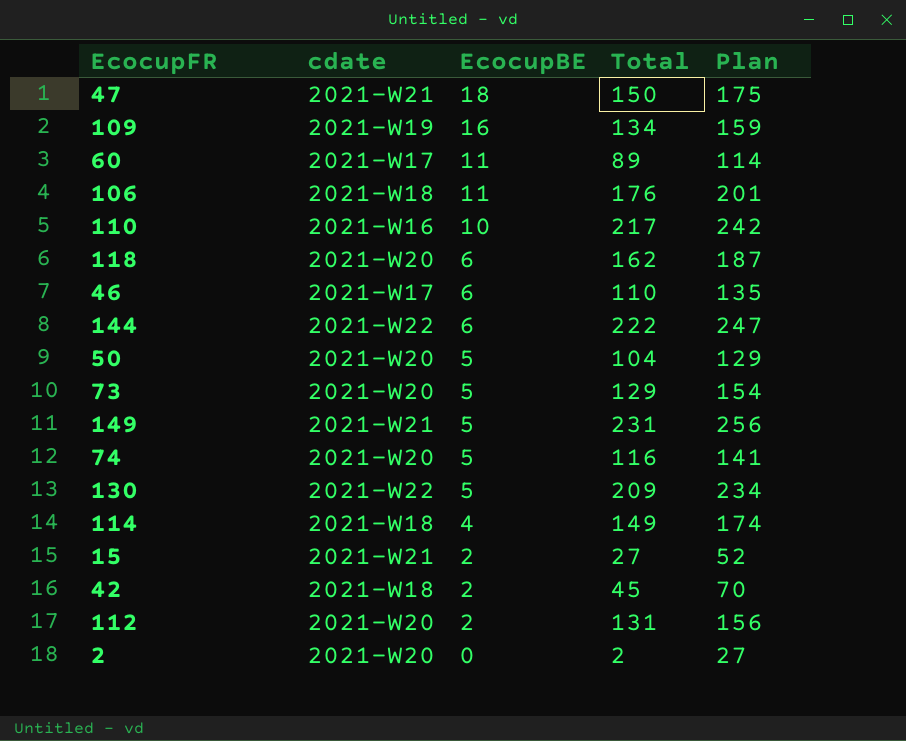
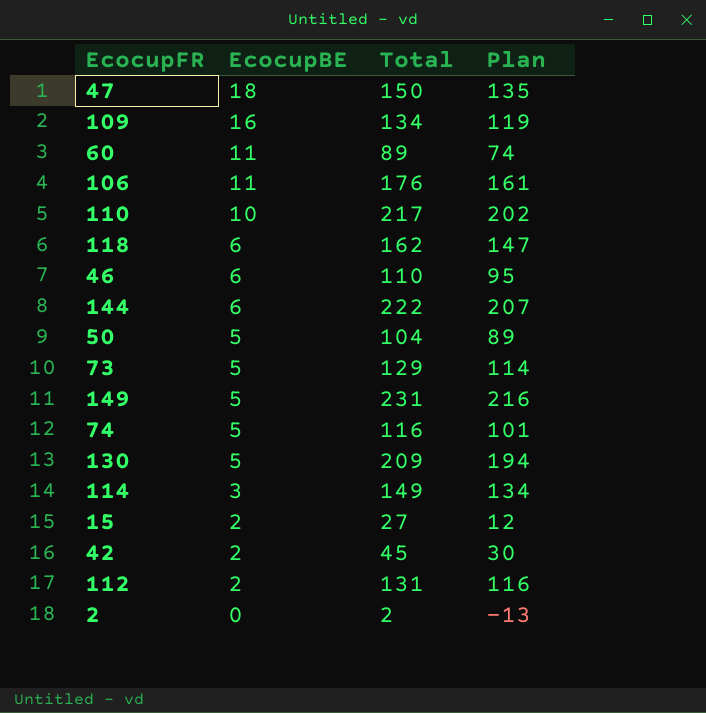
column cdate | position: 2 -> none
column Plan | formula: [Total] + 25 -> [Total] - 15
114 | EcocupBE: 4 -> 3

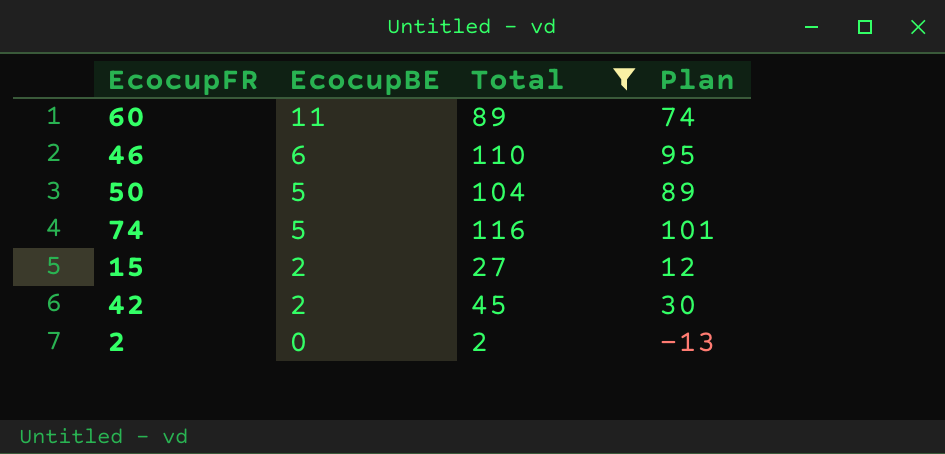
filter: none -> Total <= 116

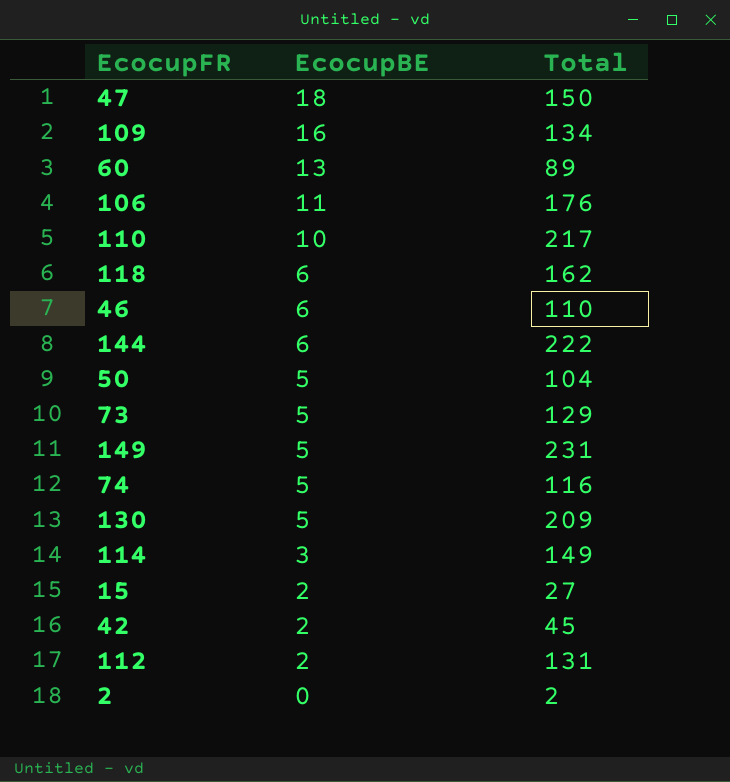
filter: Total <= 116 -> none
column Plan | formula: [Total] - 15 -> none
60 | EcocupBE: 11 -> 13

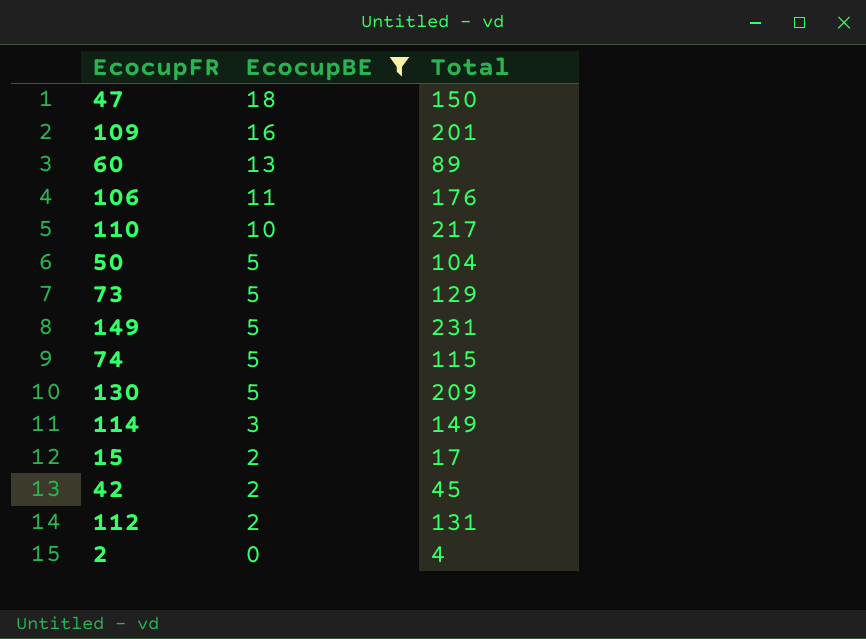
filter: none -> EcocupBE != 6
109 | Total: 134 -> 201
74 | Total: 116 -> 115
15 | Total: 27 -> 17
2 | Total: 2 -> 4

